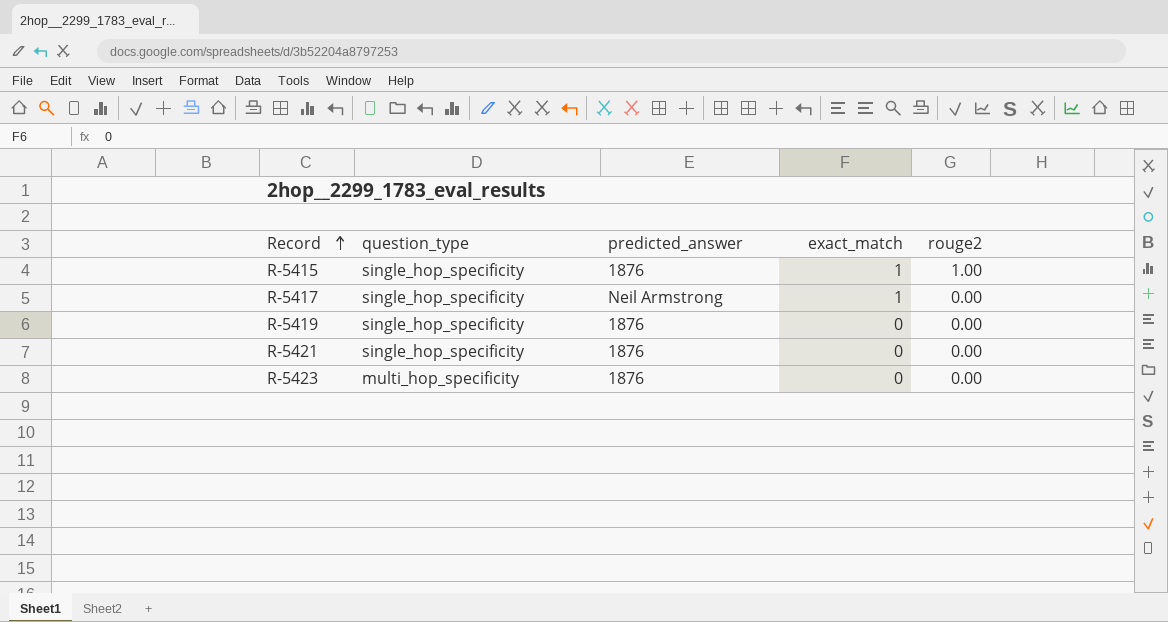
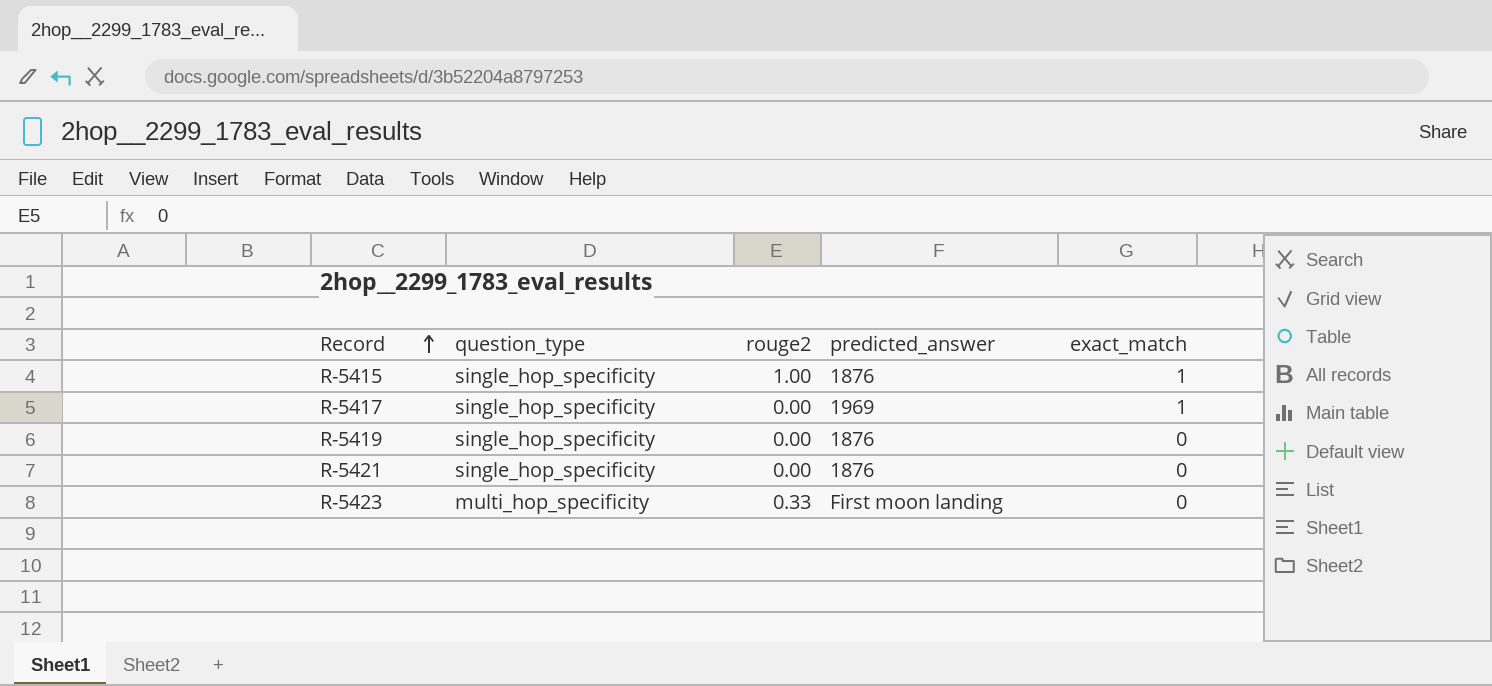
column rouge2 | position: 5 -> 3
R-5417 | predicted_answer: Neil Armstrong -> 1969
R-5423 | rouge2: 0.00 -> 0.33
R-5423 | predicted_answer: 1876 -> First moon landing

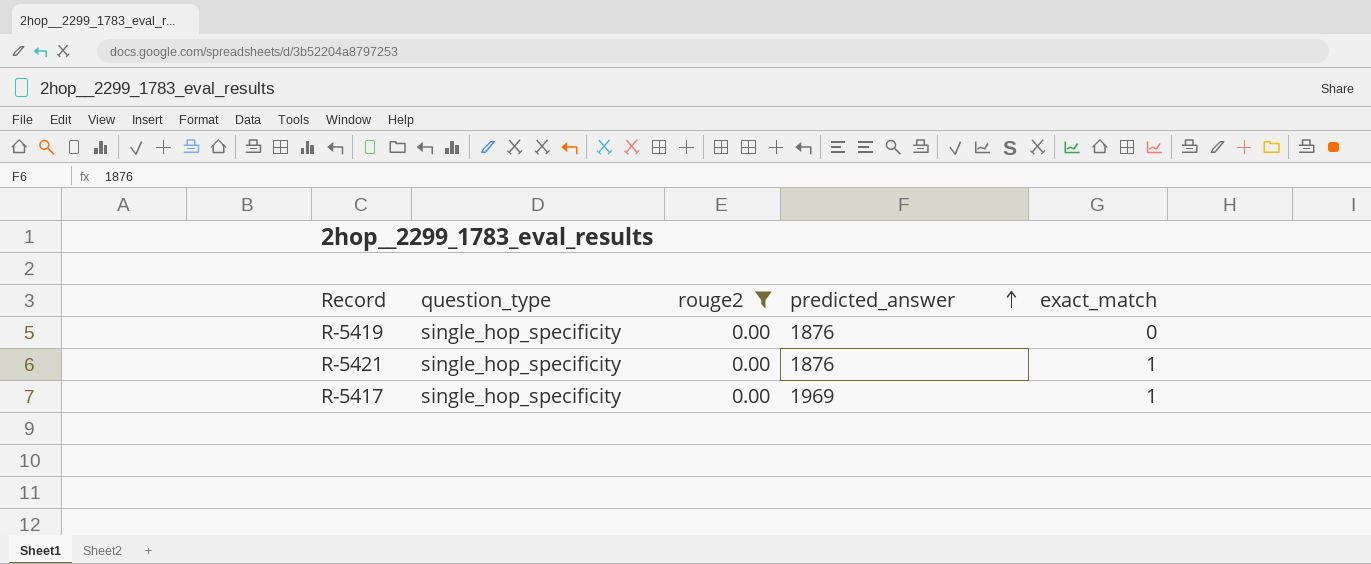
filter: none -> rouge2 = 0.00
row order: Record ascending -> predicted_answer ascending
R-5421 | exact_match: 0 -> 1

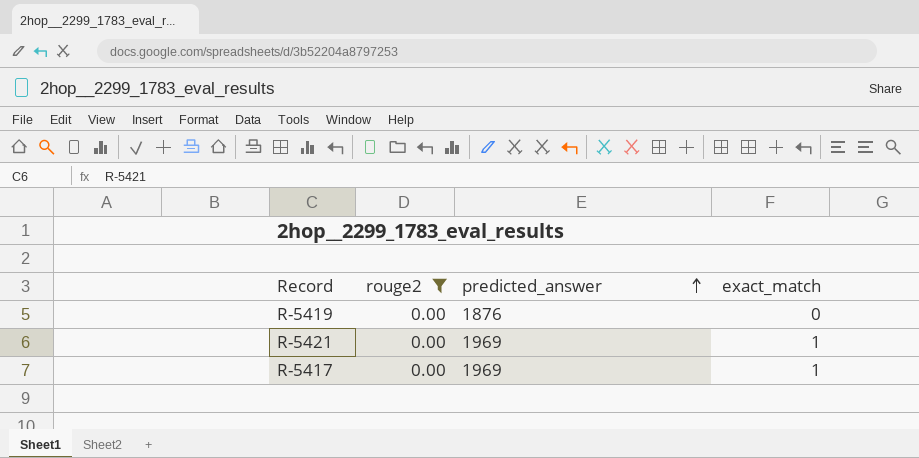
column question_type | position: 2 -> none
R-5421 | predicted_answer: 1876 -> 1969

